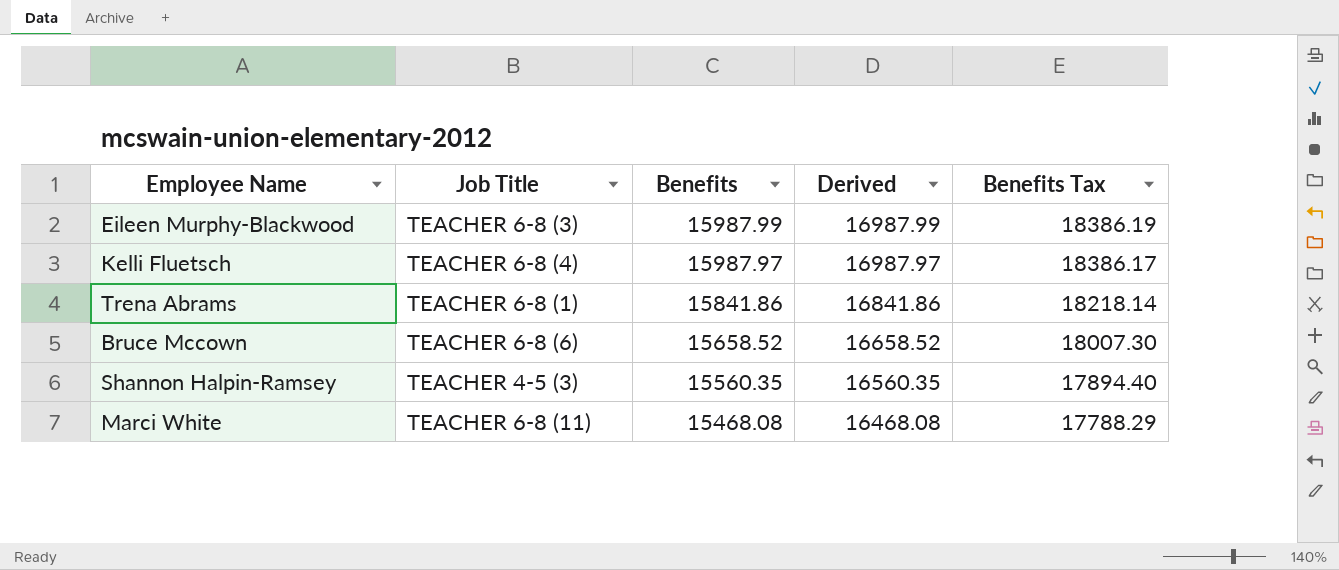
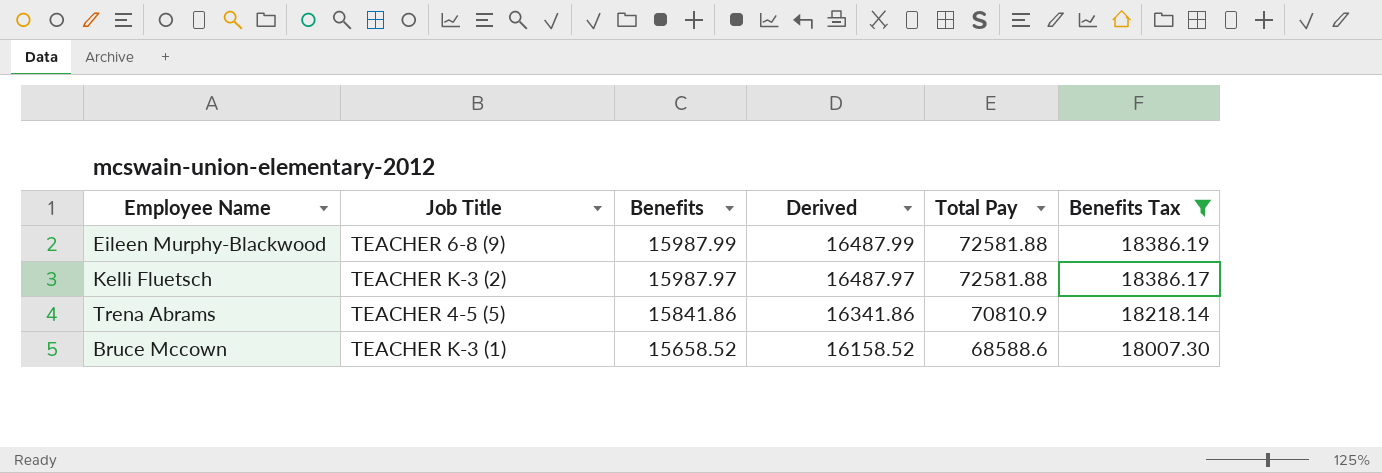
filter: none -> Benefits Tax >= 18007.30
column Derived | formula: [Benefits] + 1000 -> [Benefits] + 500
column Total Pay | position: none -> 5
Eileen Murphy-Blackwood | Job Title: TEACHER 6-8 (3) -> TEACHER 6-8 (9)
Kelli Fluetsch | Job Title: TEACHER 6-8 (4) -> TEACHER K-3 (2)
Trena Abrams | Job Title: TEACHER 6-8 (1) -> TEACHER 4-5 (5)
Bruce Mccown | Job Title: TEACHER 6-8 (6) -> TEACHER K-3 (1)

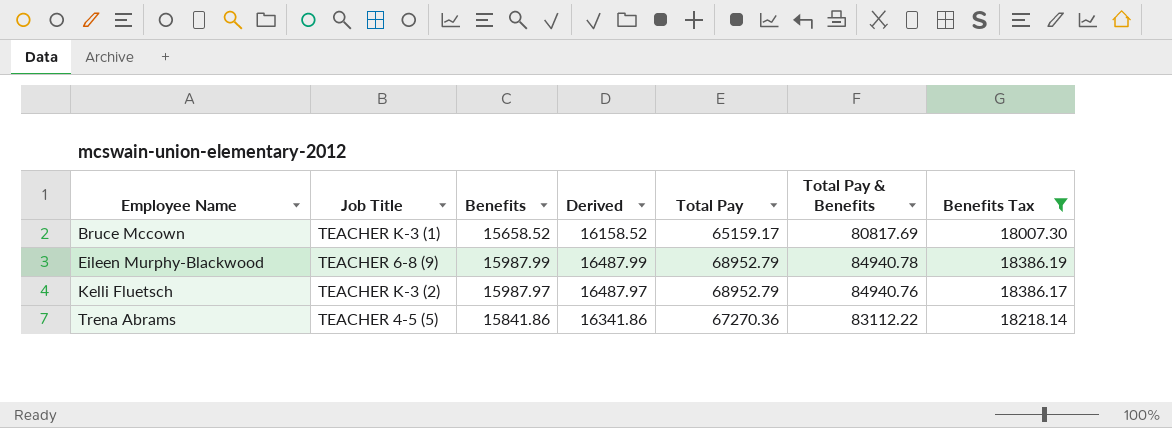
row order: Benefits descending -> Employee Name ascending
column Total Pay & Benefits | formula: none -> [Benefits] + [Total Pay]
Bruce Mccown | Total Pay: 68588.6 -> 65159.17
Eileen Murphy-Blackwood | Total Pay: 72581.88 -> 68952.79
Kelli Fluetsch | Total Pay: 72581.88 -> 68952.79
Trena Abrams | Total Pay: 70810.9 -> 67270.36

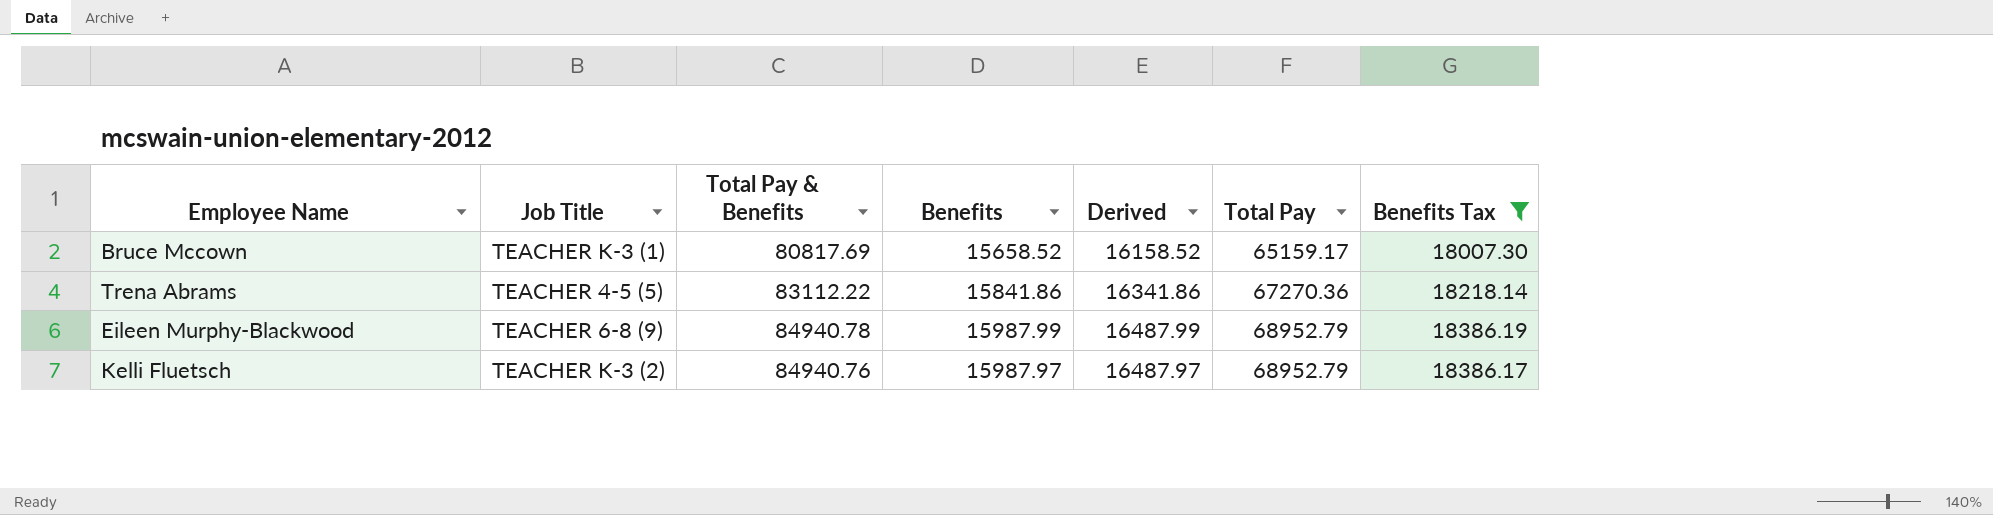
row order: Employee Name ascending -> Total Pay ascending
column Total Pay & Benefits | position: 6 -> 3

